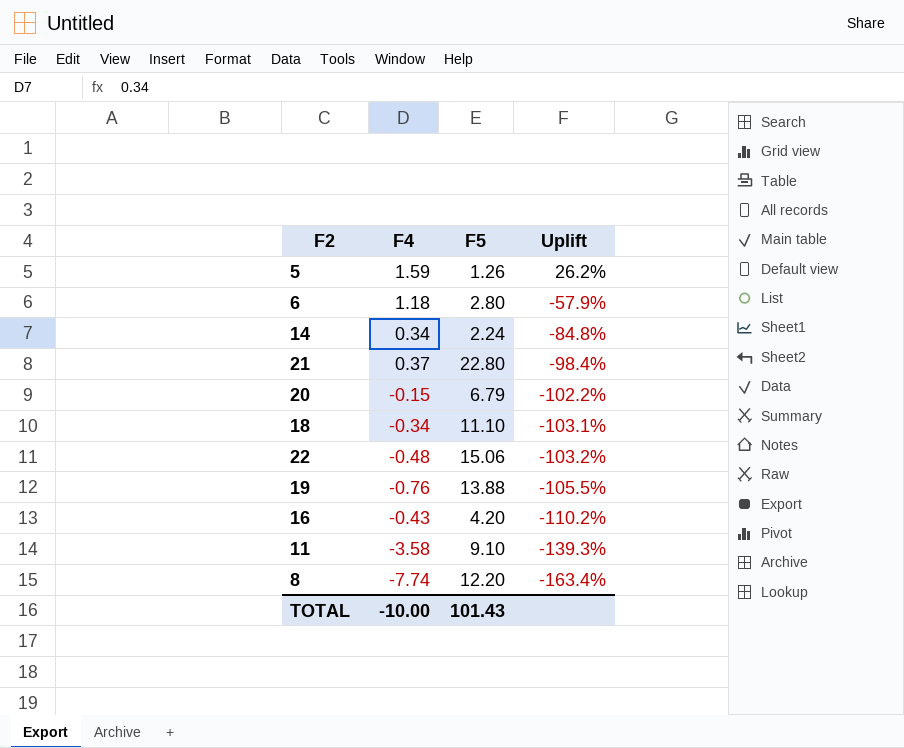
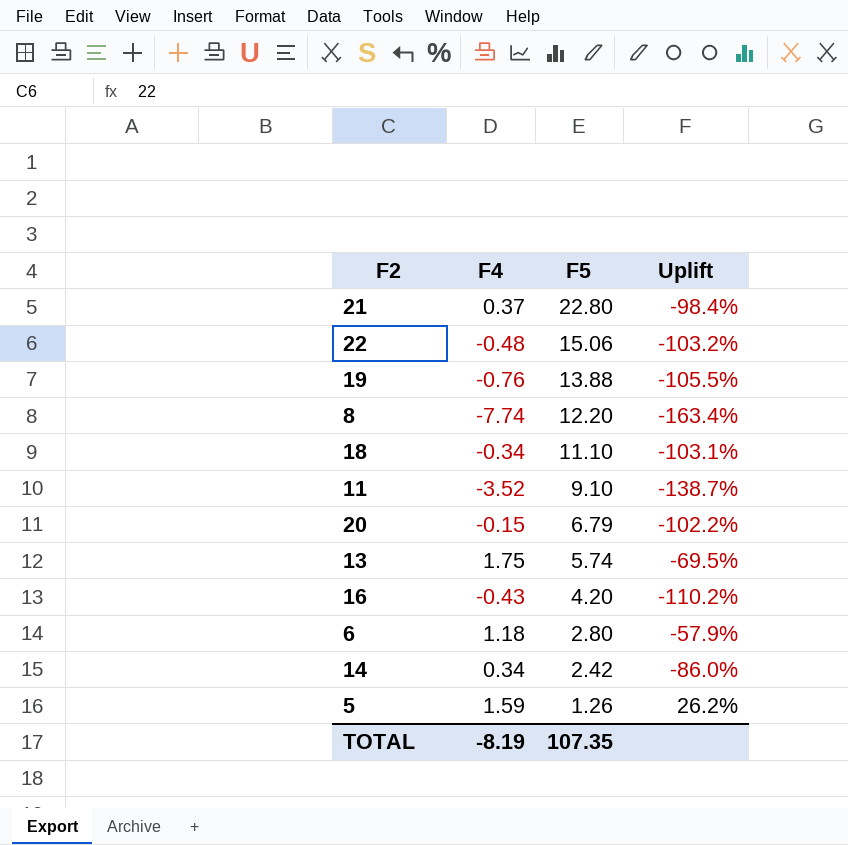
row order: Uplift descending -> F5 descending
11 | F4: -3.58 -> -3.52
11 | Uplift: -139.3% -> -138.7%
row 13: none -> 1.75 | 5.74 | -69.5%
14 | F5: 2.24 -> 2.42
14 | Uplift: -84.8% -> -86.0%
TOTAL | F4: -10.00 -> -8.19
TOTAL | F5: 101.43 -> 107.35

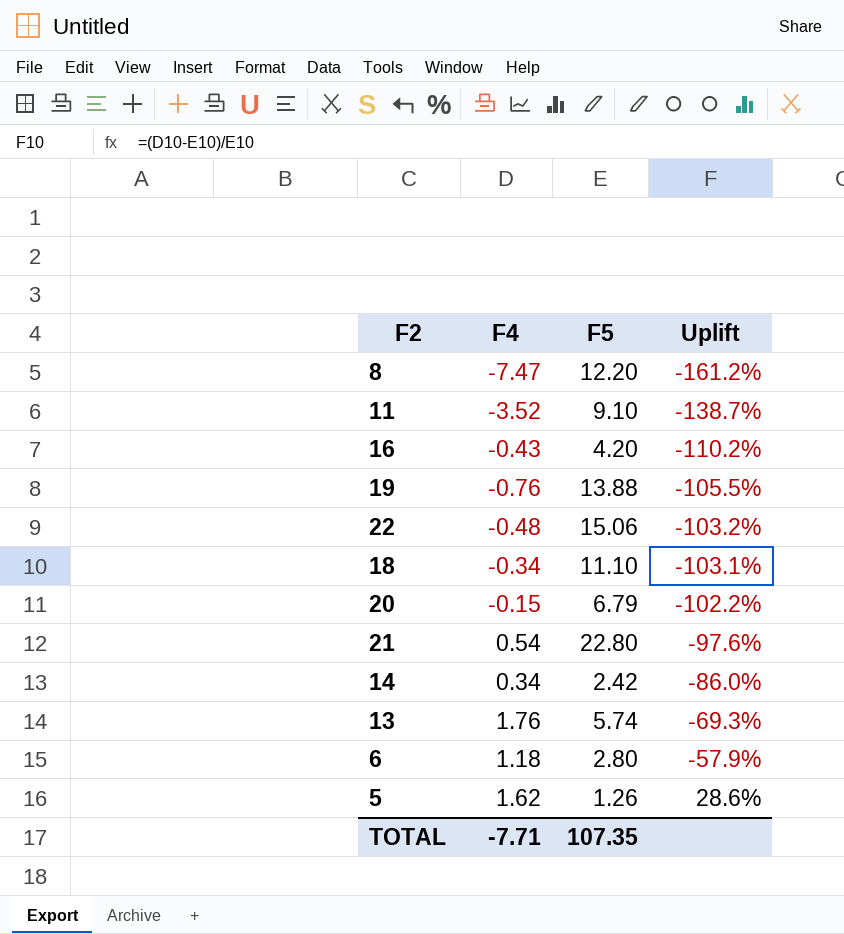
row order: F5 descending -> Uplift ascending
8 | F4: -7.74 -> -7.47
8 | Uplift: -163.4% -> -161.2%
21 | F4: 0.37 -> 0.54
21 | Uplift: -98.4% -> -97.6%
13 | F4: 1.75 -> 1.76
13 | Uplift: -69.5% -> -69.3%
5 | F4: 1.59 -> 1.62
5 | Uplift: 26.2% -> 28.6%
TOTAL | F4: -8.19 -> -7.71

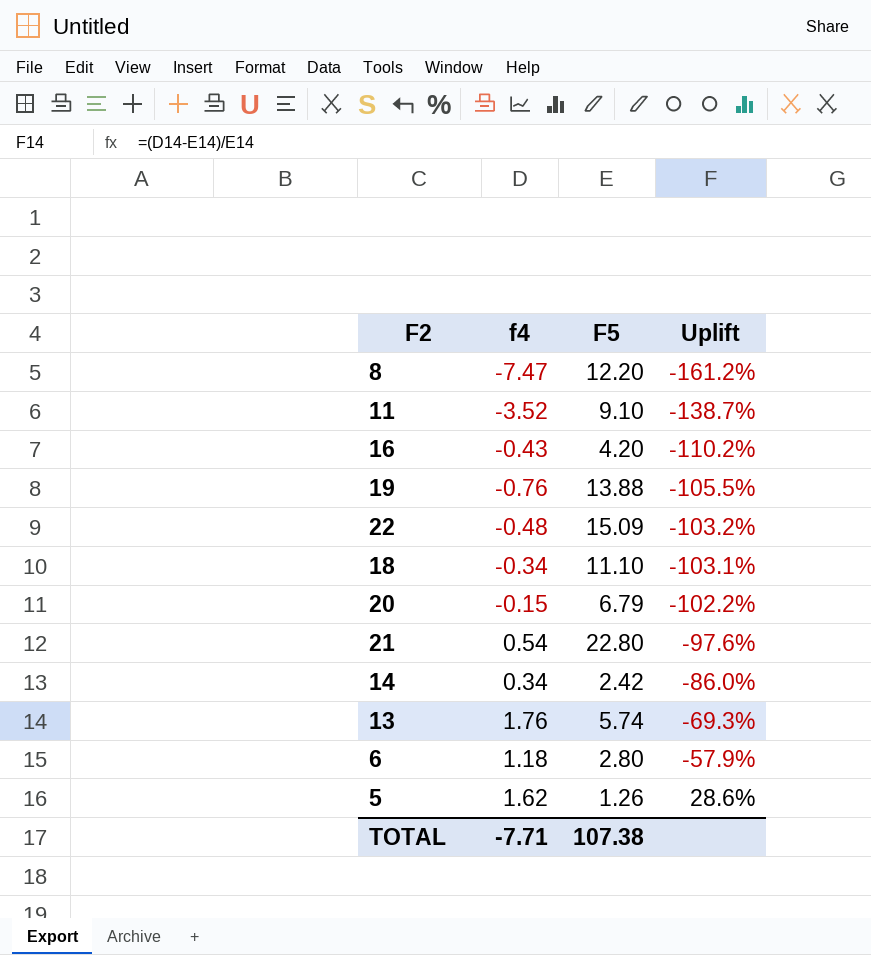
column name: F4 -> f4
22 | F5: 15.06 -> 15.09
TOTAL | F5: 107.35 -> 107.38

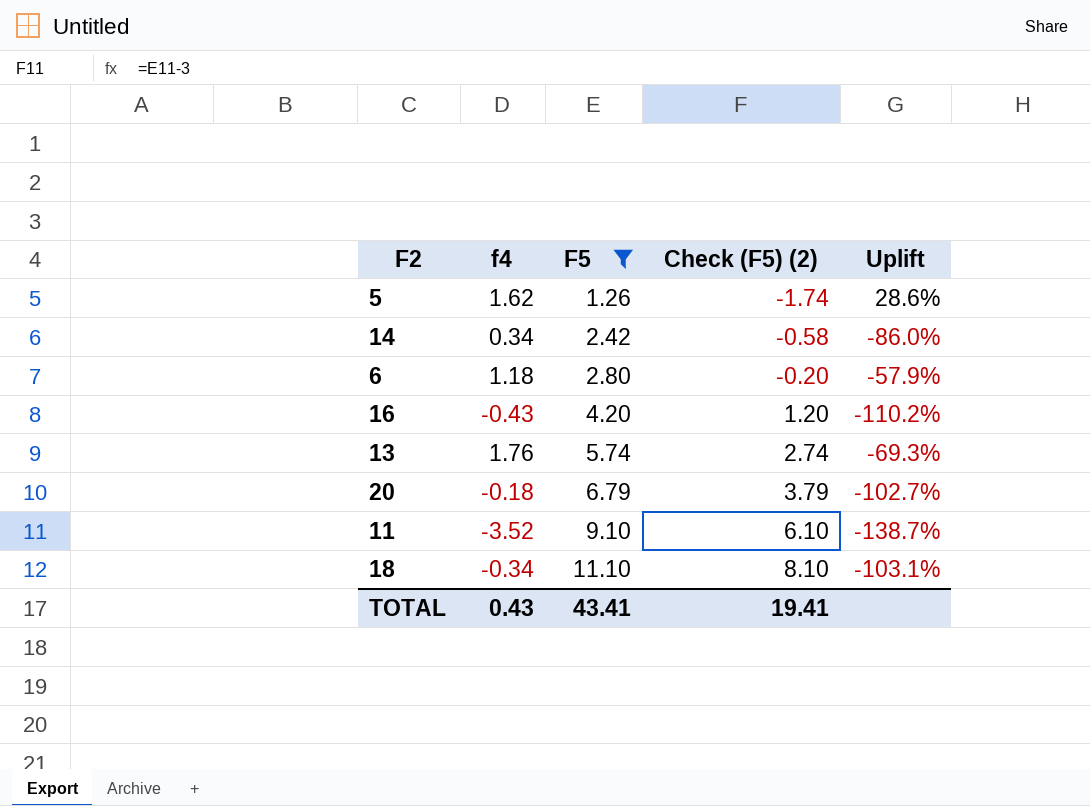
filter: none -> F5 <= 11.10
row order: Uplift ascending -> F5 ascending
column Check (F5) (2) | formula: none -> [F5] - 3
20 | f4: -0.15 -> -0.18
20 | Uplift: -102.2% -> -102.7%
TOTAL | f4: -7.71 -> 0.43
TOTAL | F5: 107.38 -> 43.41

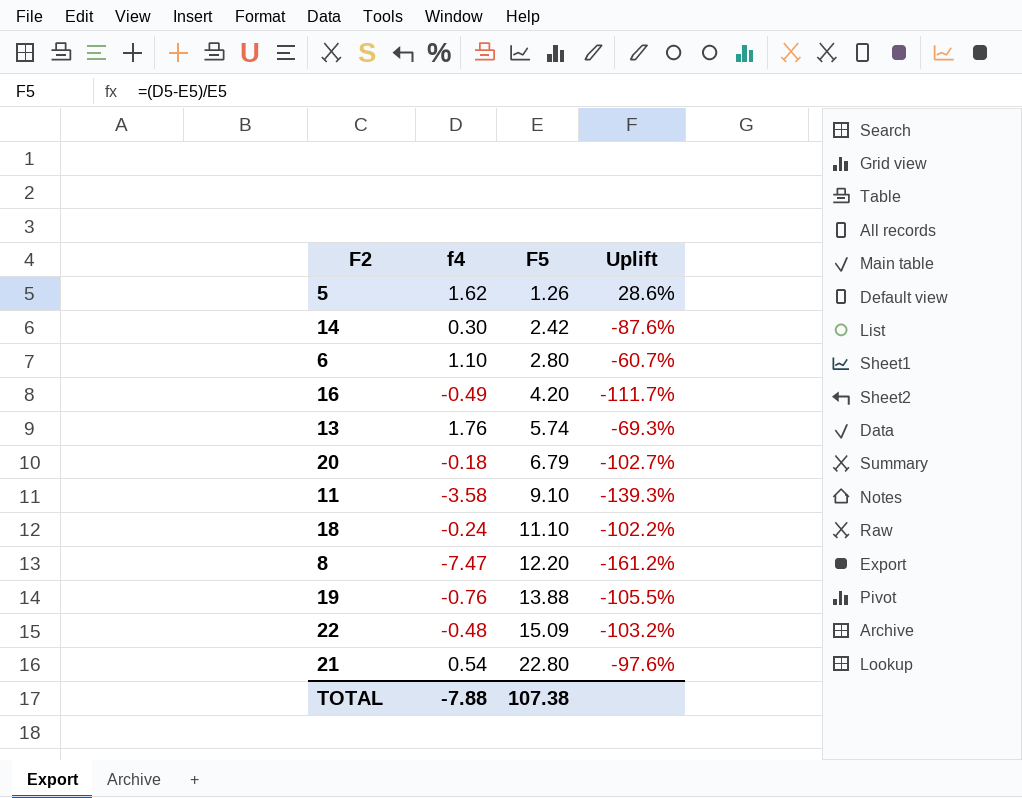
filter: F5 <= 11.10 -> none
column Check (F5) (2) | formula: [F5] - 3 -> none
14 | f4: 0.34 -> 0.30
14 | Uplift: -86.0% -> -87.6%
6 | f4: 1.18 -> 1.10
6 | Uplift: -57.9% -> -60.7%
16 | f4: -0.43 -> -0.49
16 | Uplift: -110.2% -> -111.7%
11 | f4: -3.52 -> -3.58
11 | Uplift: -138.7% -> -139.3%
18 | f4: -0.34 -> -0.24
18 | Uplift: -103.1% -> -102.2%
TOTAL | f4: 0.43 -> -7.88
TOTAL | F5: 43.41 -> 107.38

